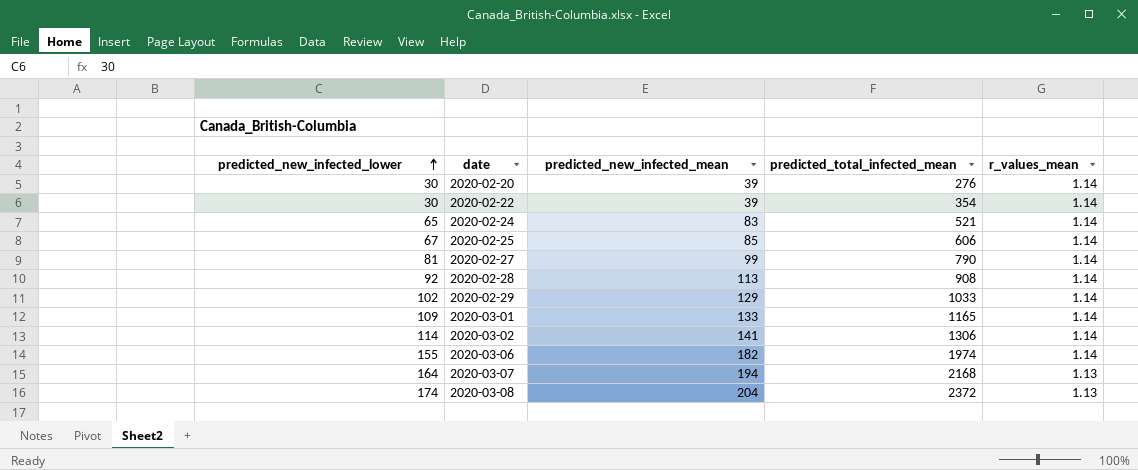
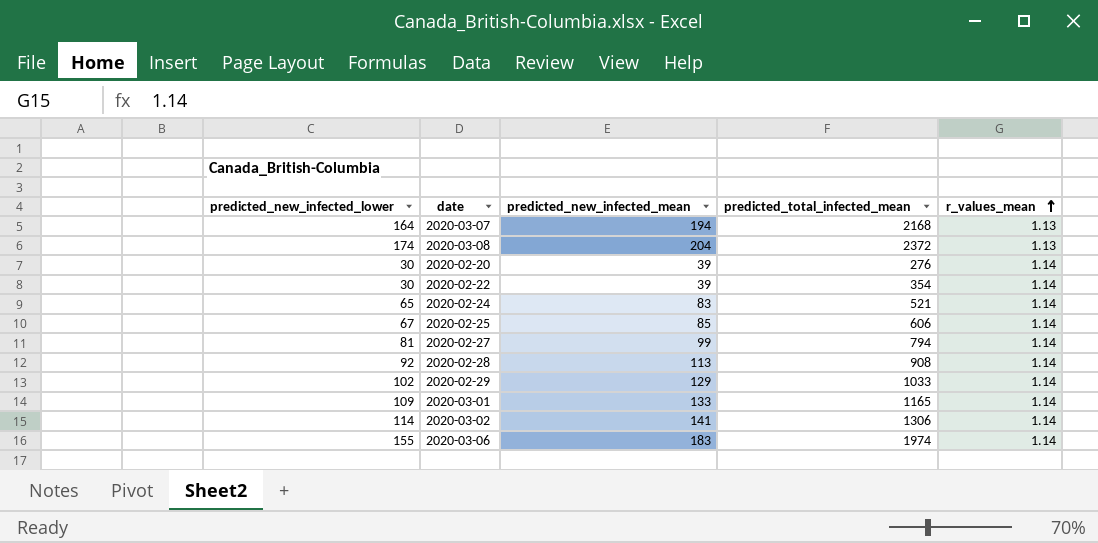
row order: predicted_new_infected_lower ascending -> r_values_mean ascending
2020-02-27 | predicted_total_infected_mean: 790 -> 794
2020-03-06 | predicted_new_infected_mean: 182 -> 183

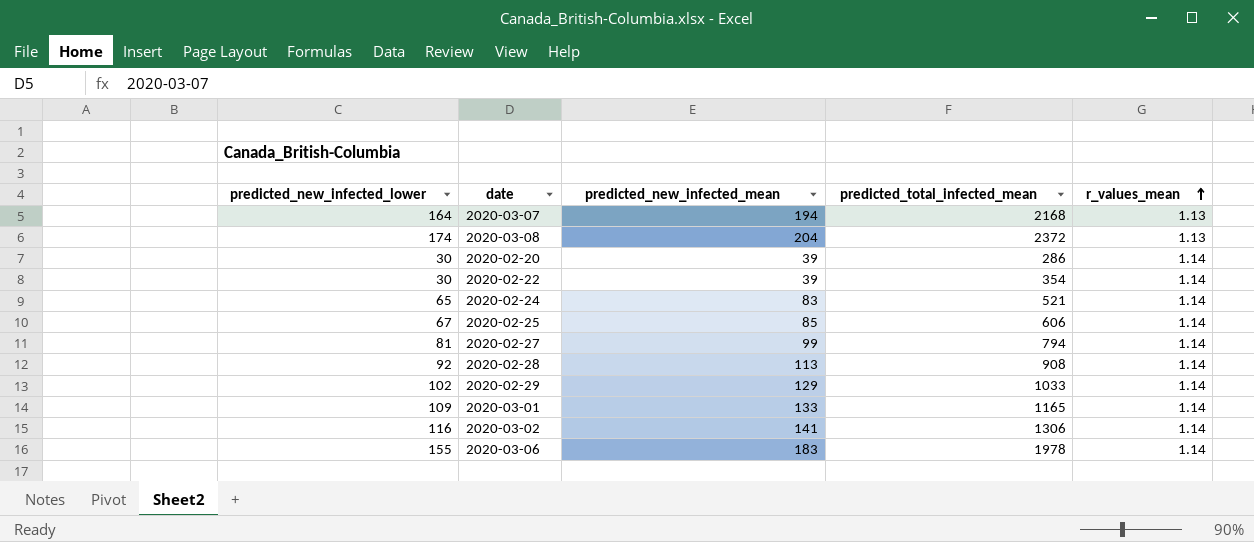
2020-02-20 | predicted_total_infected_mean: 276 -> 286
2020-03-02 | predicted_new_infected_lower: 114 -> 116
2020-03-06 | predicted_total_infected_mean: 1974 -> 1978

